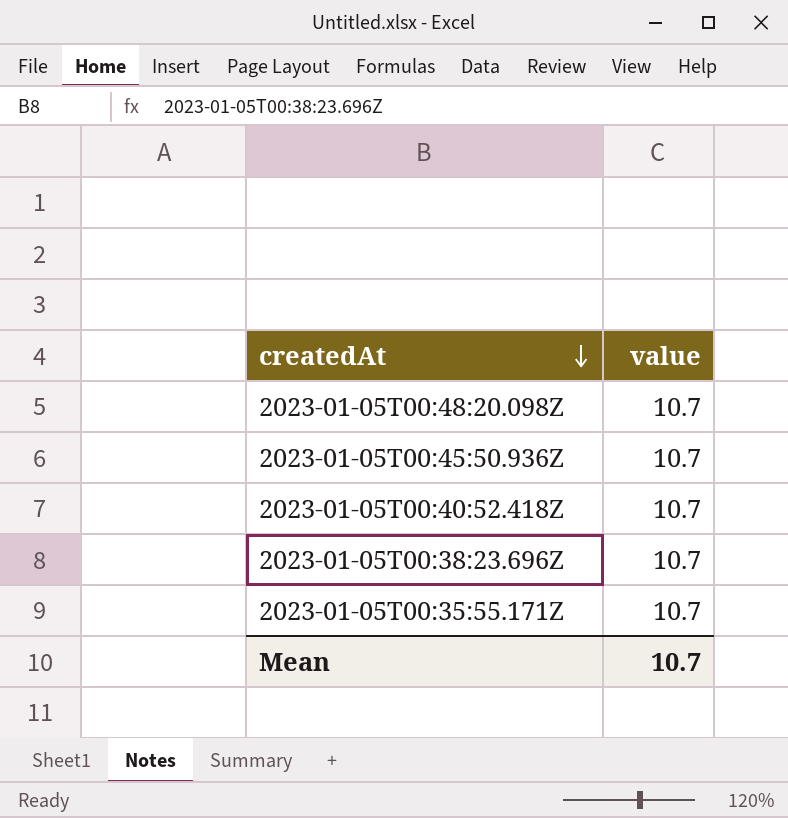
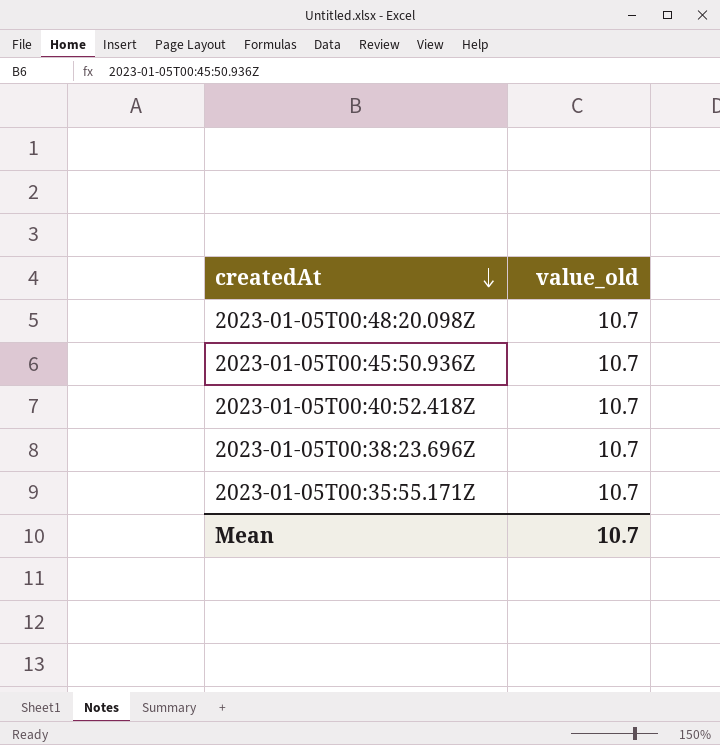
column name: value -> value_old

